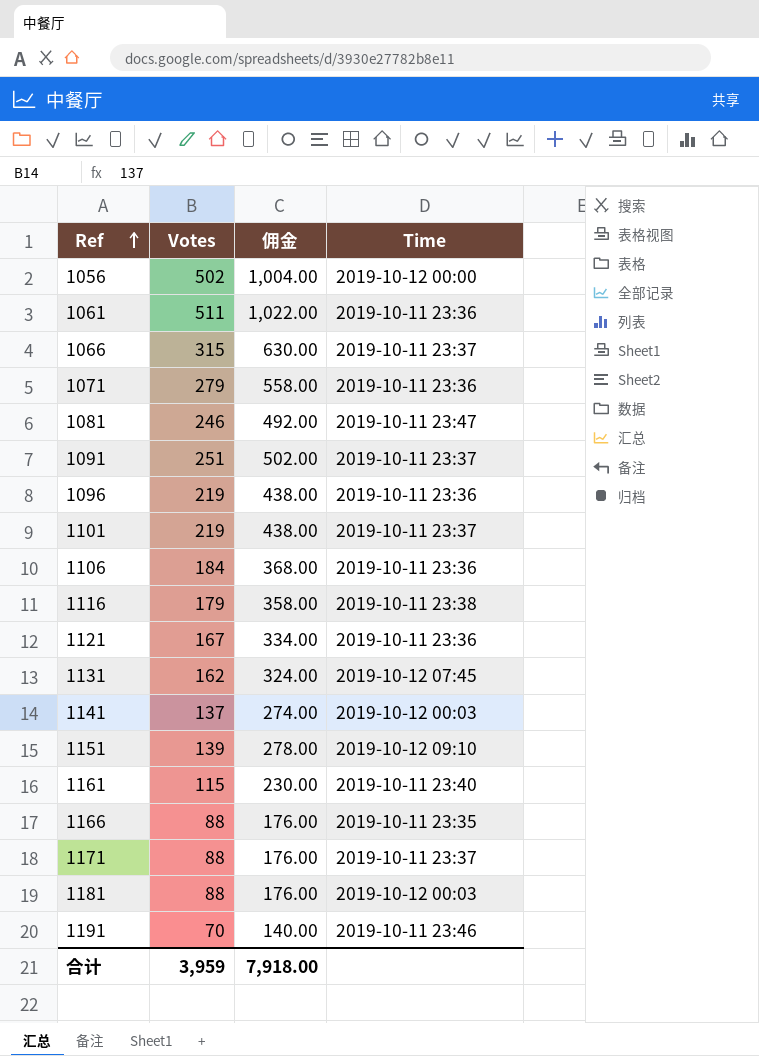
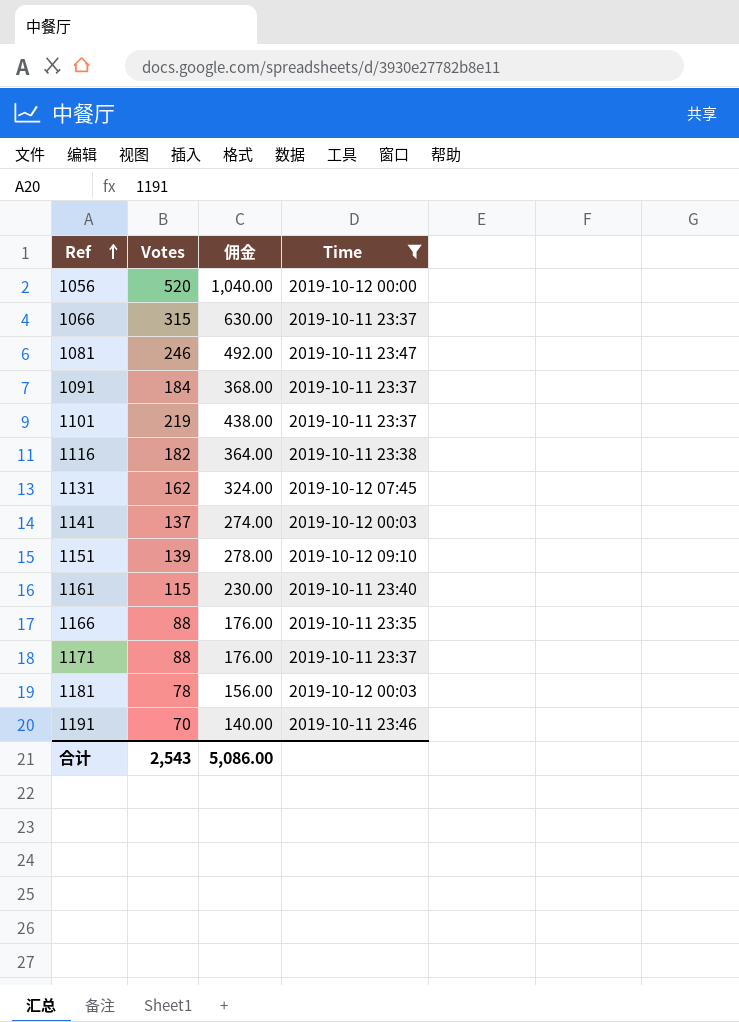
filter: none -> Time != 2019-10-11 23:36
1056 | Votes: 502 -> 520
1056 | 佣金: 1,004.00 -> 1,040.00
1091 | Votes: 251 -> 184
1091 | 佣金: 502.00 -> 368.00
1116 | Votes: 179 -> 182
1116 | 佣金: 358.00 -> 364.00
1181 | Votes: 88 -> 78
1181 | 佣金: 176.00 -> 156.00
合计 | Votes: 3,959 -> 2,543
合计 | 佣金: 7,918.00 -> 5,086.00

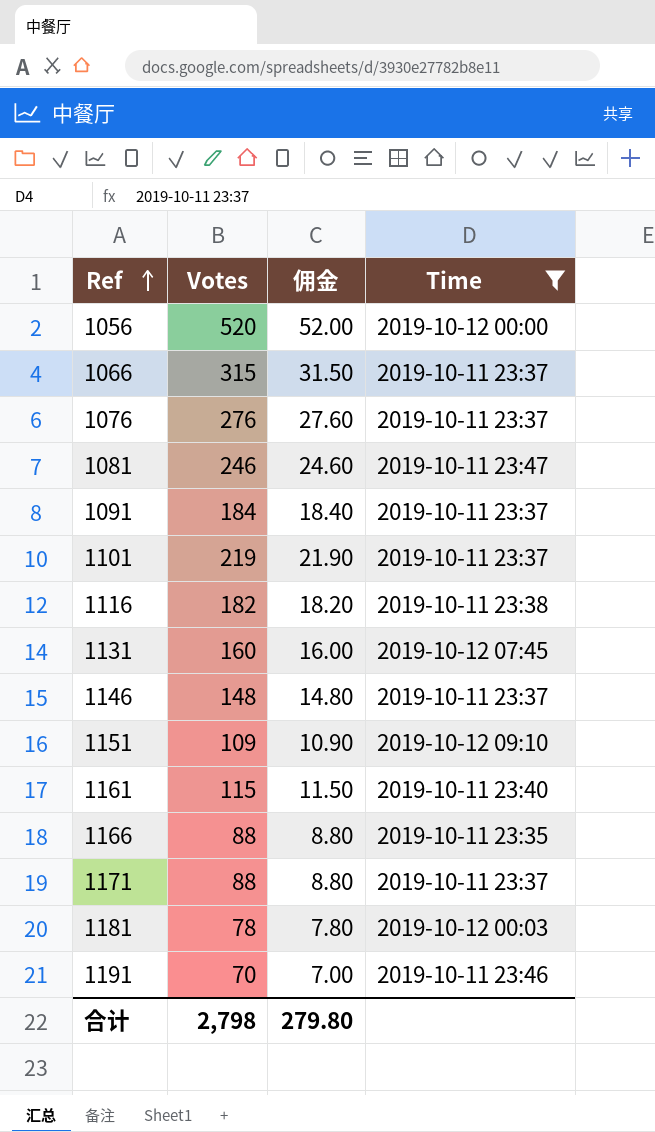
column 佣金 | formula: [Votes] * 2 -> [Votes] * 0.1
row 1141: 137 | 274.00 | 2019-10-12 00:03 -> none
row 1076: none -> 276 | 27.60 | 2019-10-11 23:37
1131 | Votes: 162 -> 160
row 1146: none -> 148 | 14.80 | 2019-10-11 23:37
1151 | Votes: 139 -> 109
合计 | Votes: 2,543 -> 2,798
合计 | 佣金: 5,086.00 -> 279.80

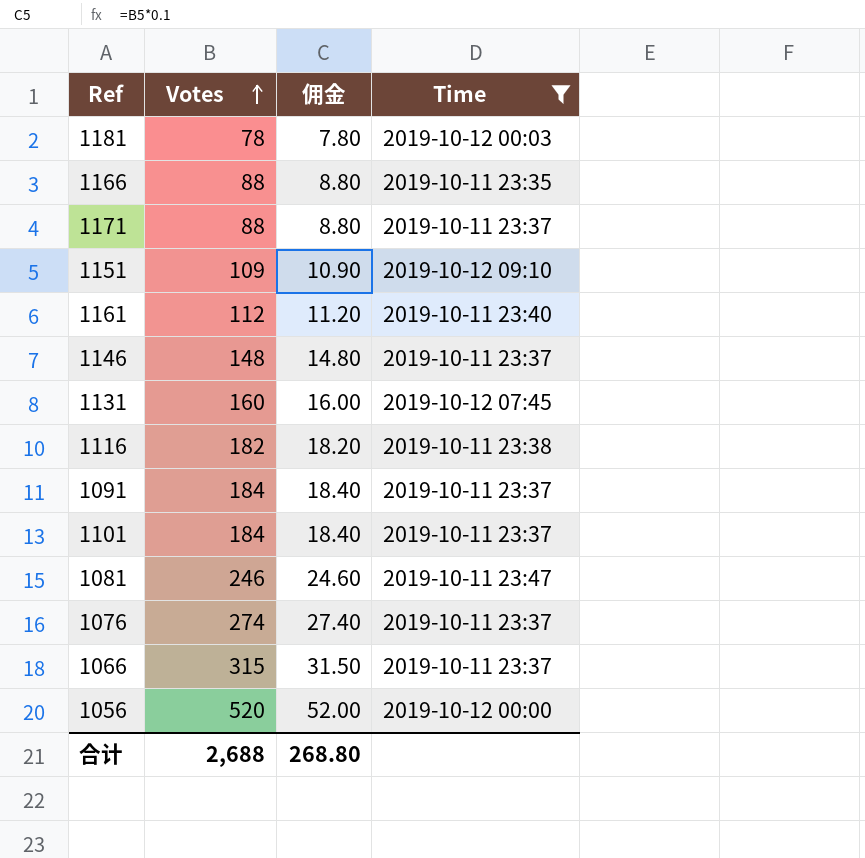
row order: Ref ascending -> Votes ascending
row 1191: 70 | 7.00 | 2019-10-11 23:46 -> none
1161 | Votes: 115 -> 112
1161 | 佣金: 11.50 -> 11.20
1101 | Votes: 219 -> 184
1101 | 佣金: 21.90 -> 18.40
1076 | Votes: 276 -> 274
1076 | 佣金: 27.60 -> 27.40
合计 | Votes: 2,798 -> 2,688
合计 | 佣金: 279.80 -> 268.80

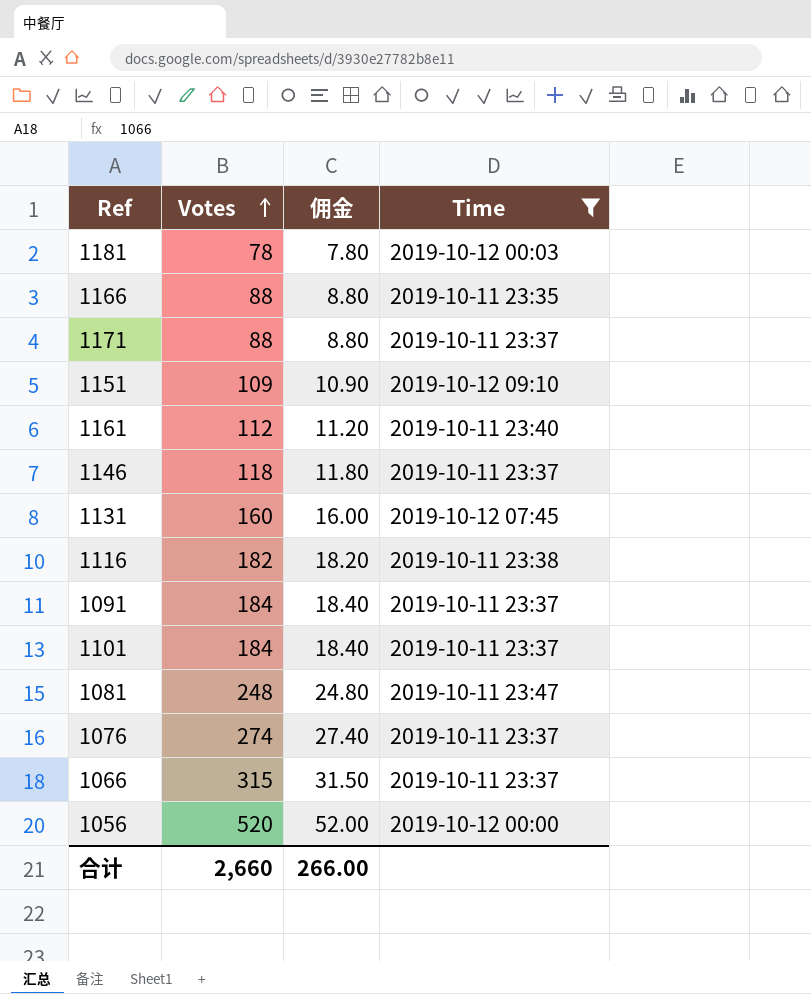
1146 | Votes: 148 -> 118
1146 | 佣金: 14.80 -> 11.80
1081 | Votes: 246 -> 248
1081 | 佣金: 24.60 -> 24.80
合计 | Votes: 2,688 -> 2,660
合计 | 佣金: 268.80 -> 266.00

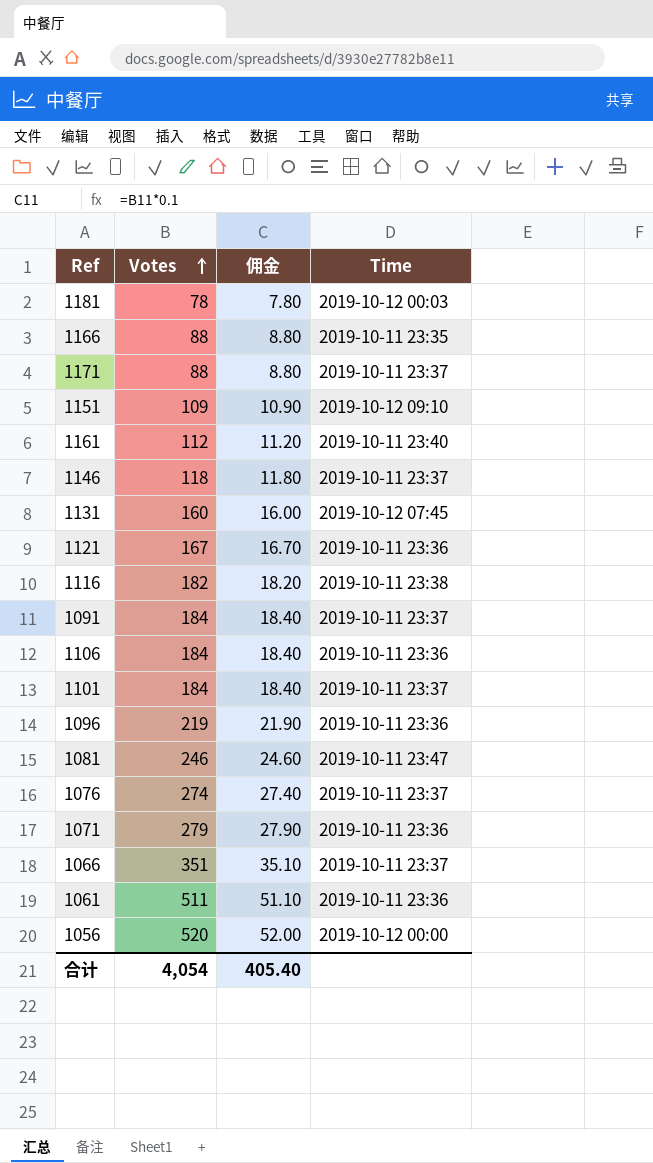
filter: Time != 2019-10-11 23:36 -> none
1081 | Votes: 248 -> 246
1081 | 佣金: 24.80 -> 24.60
1066 | Votes: 315 -> 351
1066 | 佣金: 31.50 -> 35.10
合计 | Votes: 2,660 -> 4,054
合计 | 佣金: 266.00 -> 405.40

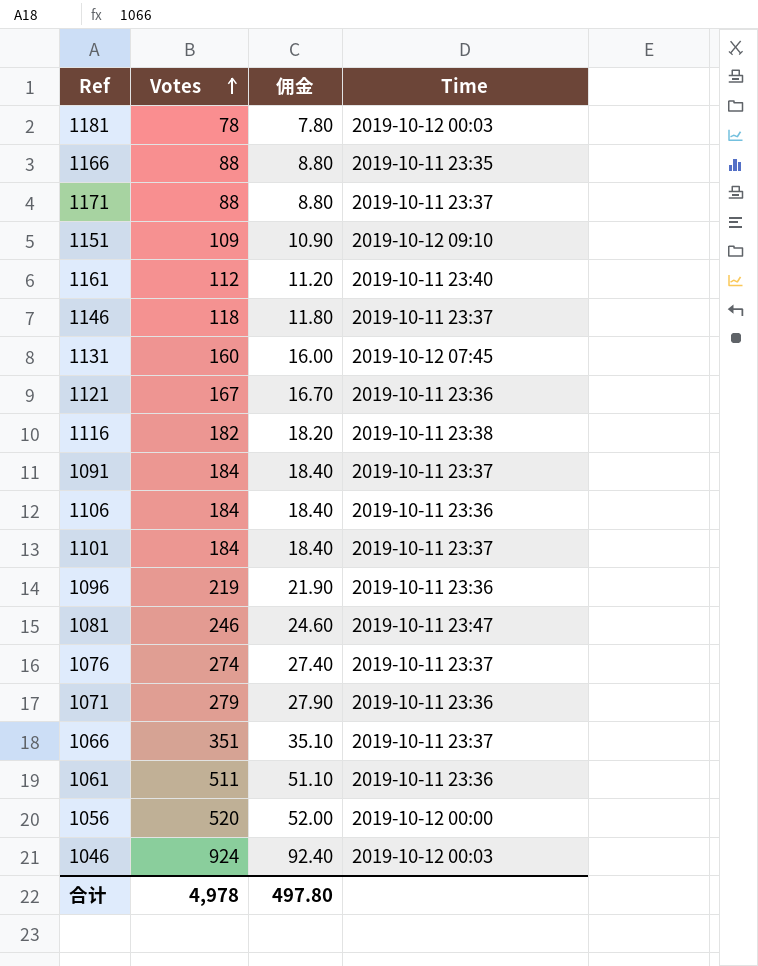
row 1046: none -> 924 | 92.40 | 2019-10-12 00:03
合计 | Votes: 4,054 -> 4,978
合计 | 佣金: 405.40 -> 497.80

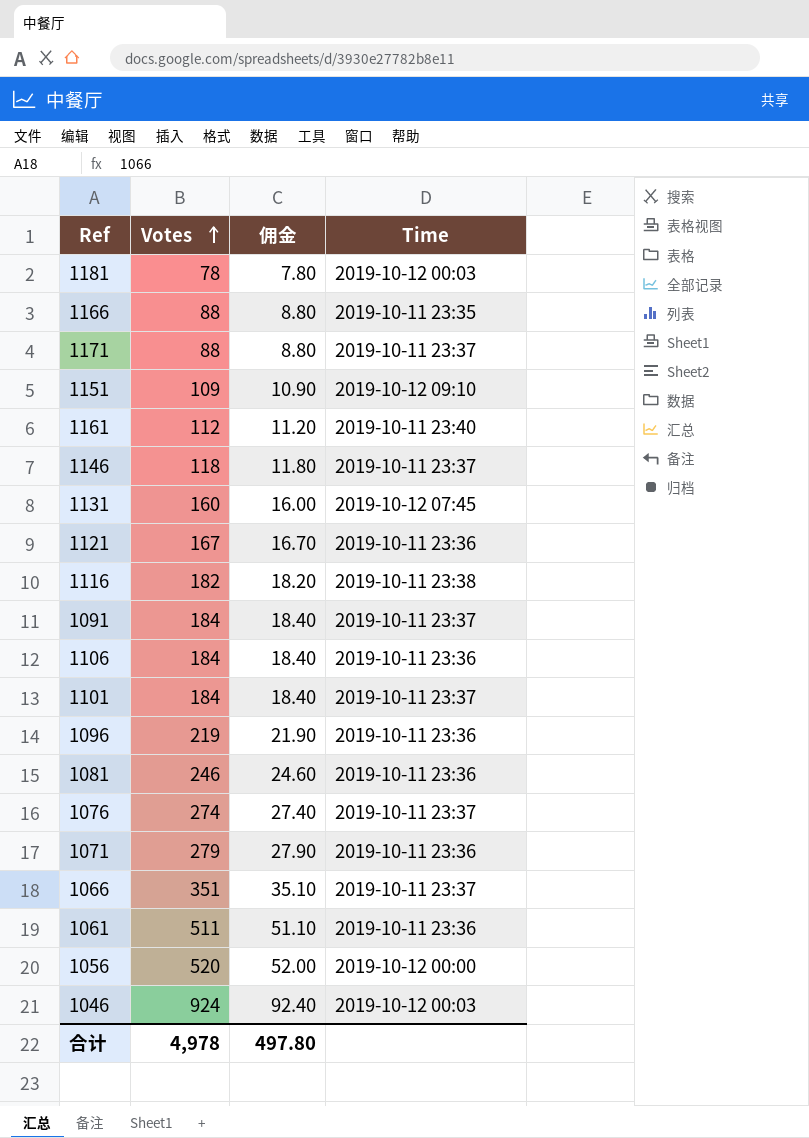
1081 | Time: 2019-10-11 23:47 -> 2019-10-11 23:36

